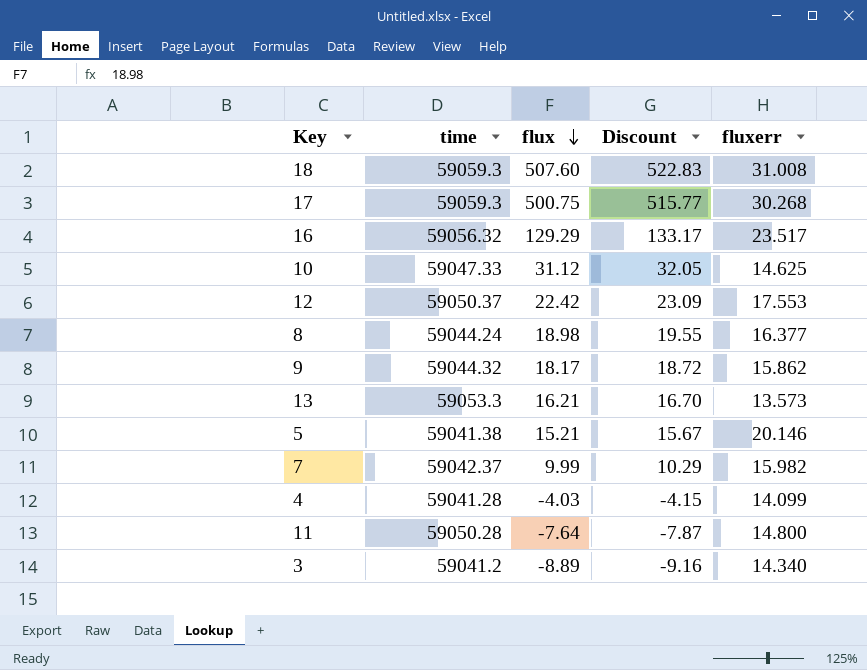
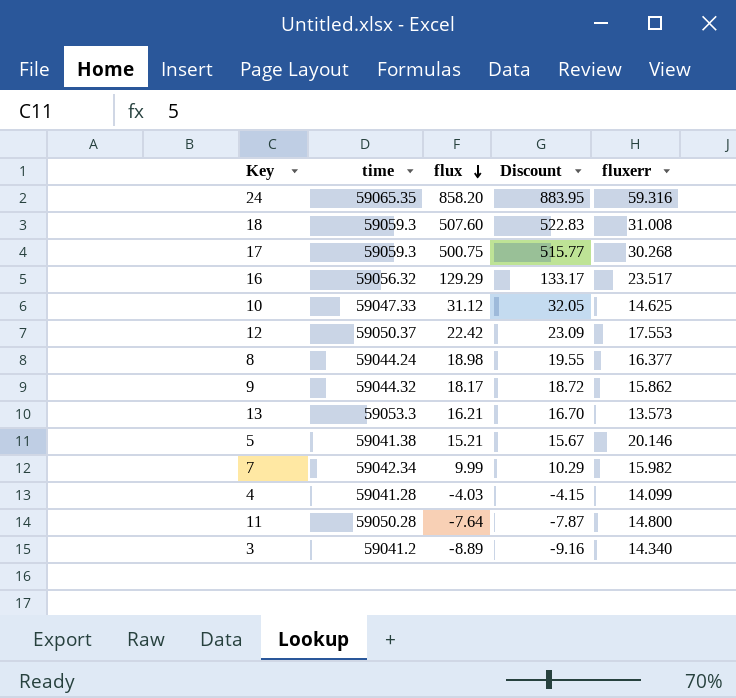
row 24: none -> 59065.35 | 858.20 | 883.95 | 59.316
7 | time: 59042.37 -> 59042.34

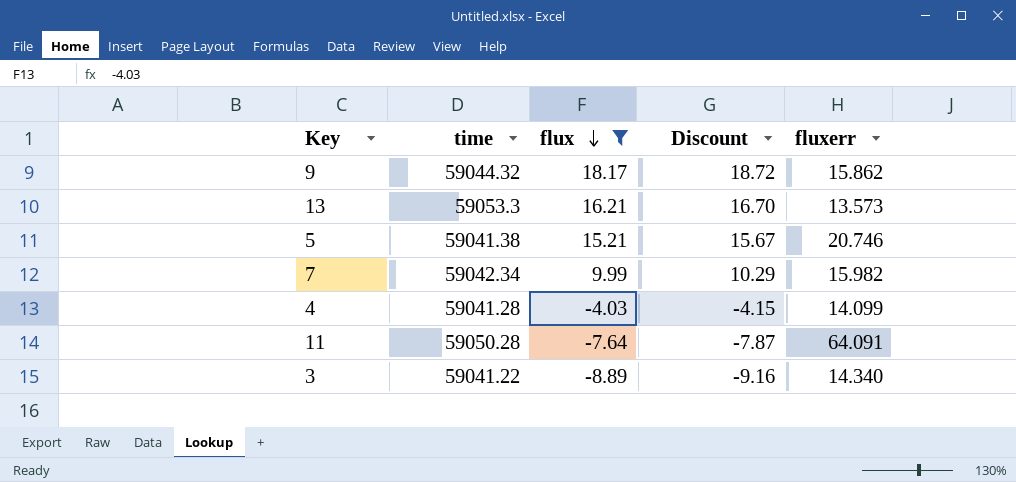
filter: none -> flux <= 18.17
5 | fluxerr: 20.146 -> 20.746
11 | fluxerr: 14.800 -> 64.091
3 | time: 59041.2 -> 59041.22

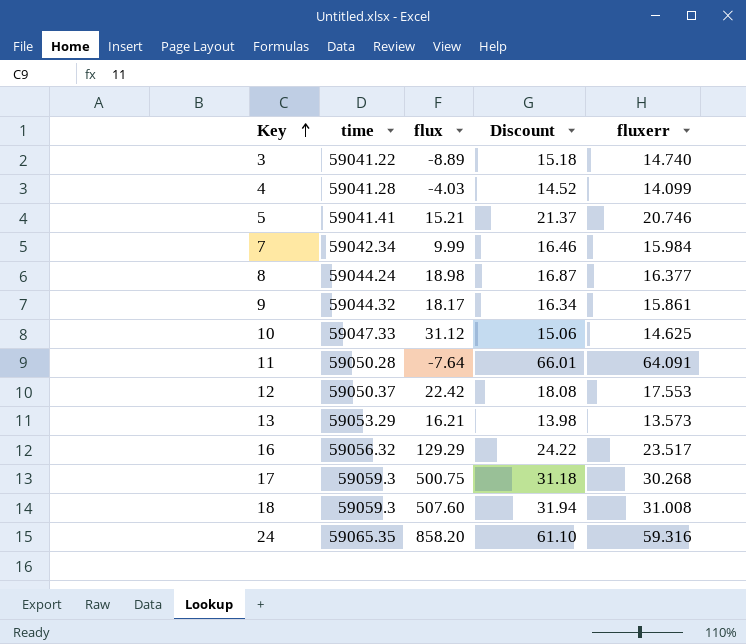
filter: flux <= 18.17 -> none
row order: flux descending -> Key ascending
column Discount | formula: [flux] * 1.03 -> [fluxerr] * 1.03
3 | fluxerr: 14.340 -> 14.740
5 | time: 59041.38 -> 59041.41
7 | fluxerr: 15.982 -> 15.984
9 | fluxerr: 15.862 -> 15.861
13 | time: 59053.3 -> 59053.29

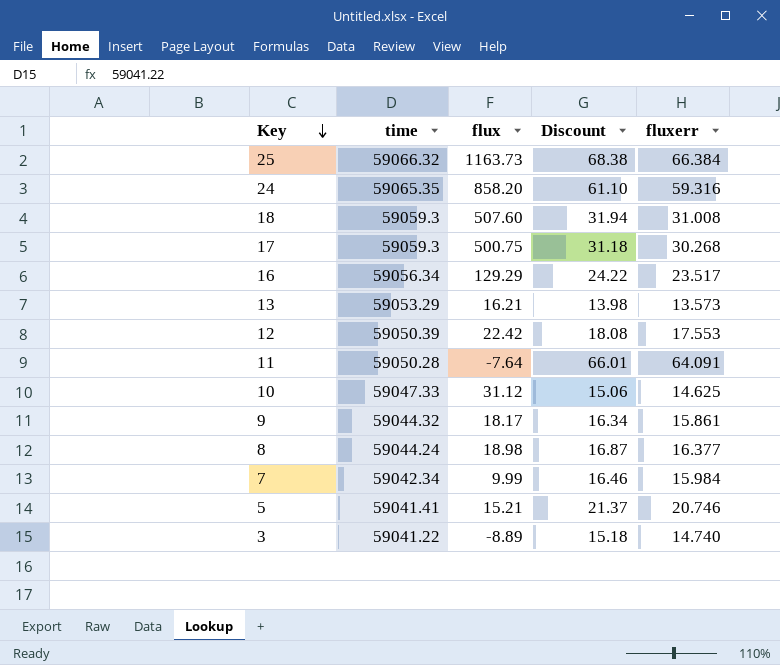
row order: Key ascending -> Key descending
row 4: 59041.28 | -4.03 | 14.52 | 14.099 -> none
row 25: none -> 59066.32 | 1163.73 | 68.38 | 66.384
16 | time: 59056.32 -> 59056.34
12 | time: 59050.37 -> 59050.39

